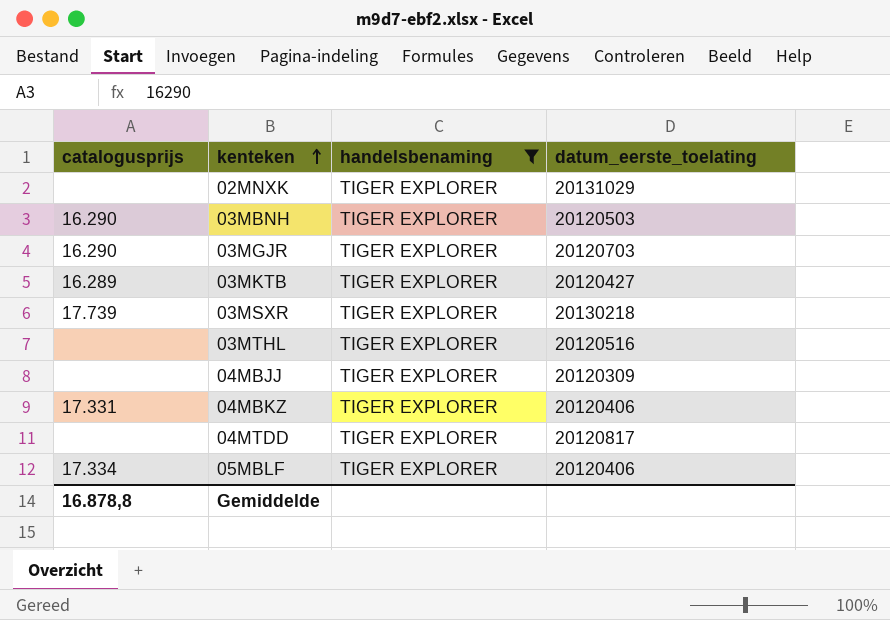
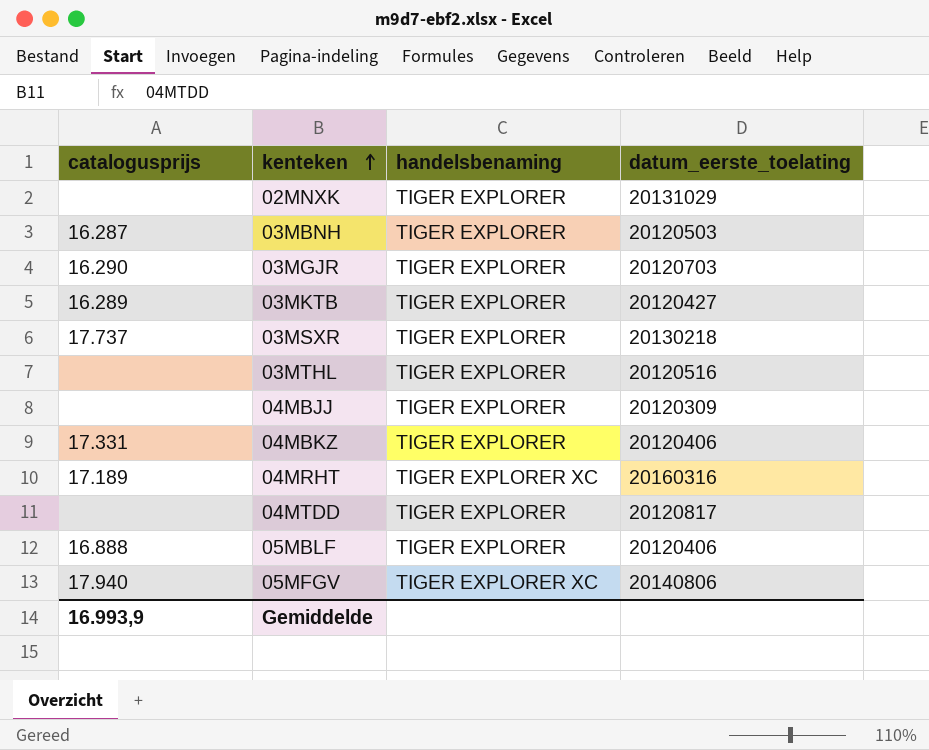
filter: handelsbenaming = TIGER EXPLORER -> none
03MBNH | catalogusprijs: 16.290 -> 16.287
03MSXR | catalogusprijs: 17.739 -> 17.737
05MBLF | catalogusprijs: 17.334 -> 16.888
Gemiddelde | catalogusprijs: 16.878,8 -> 16.993,9

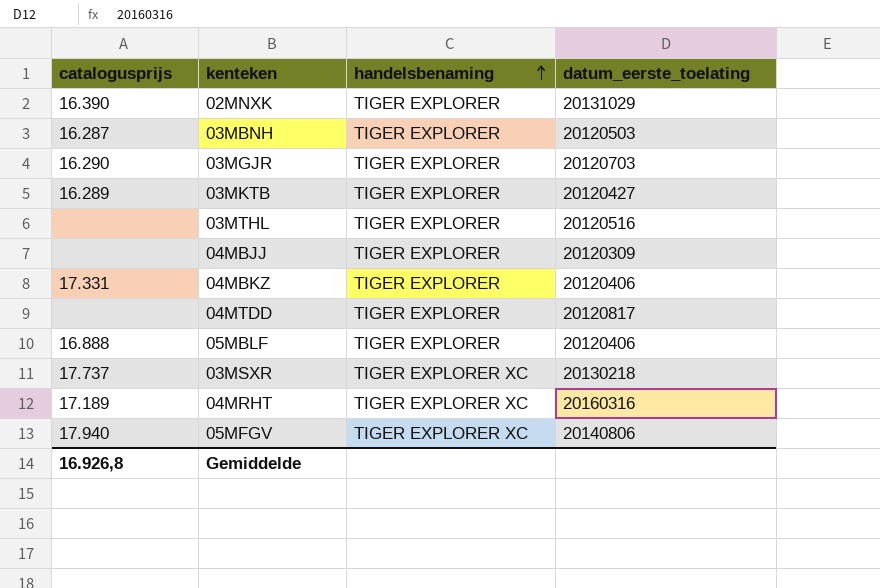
row order: kenteken ascending -> handelsbenaming ascending
02MNXK | catalogusprijs: none -> 16.390
03MSXR | handelsbenaming: TIGER EXPLORER -> TIGER EXPLORER XC
Gemiddelde | catalogusprijs: 16.993,9 -> 16.926,8

